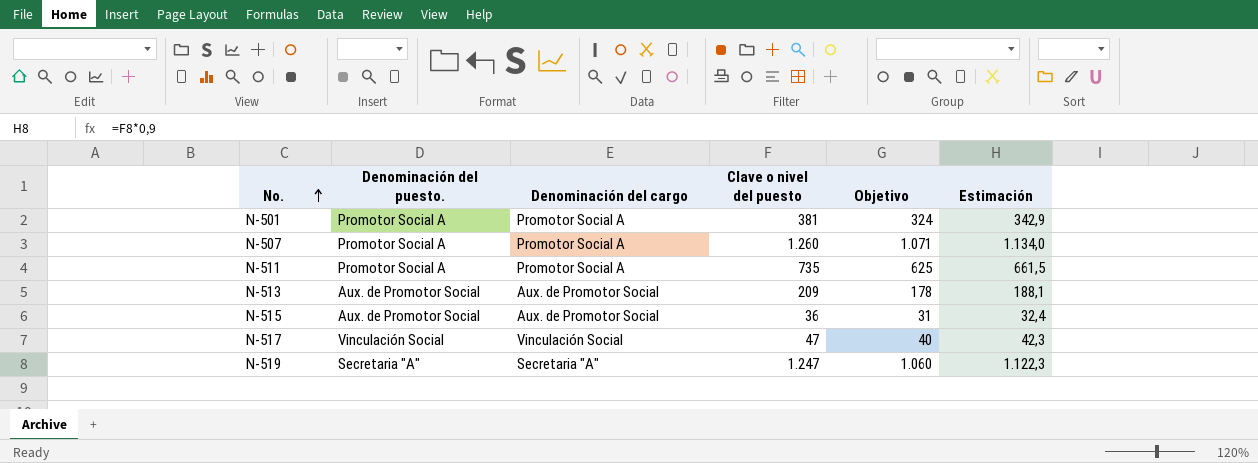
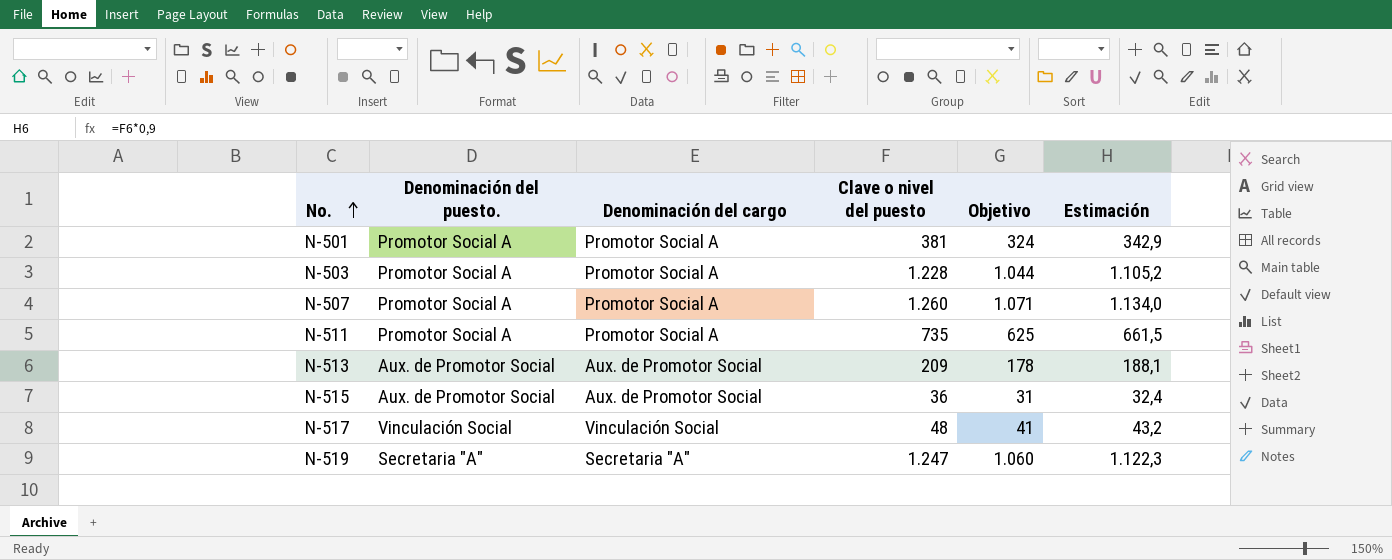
row N-503: none -> Promotor Social A | Promotor Social A | 1.228 | 1.044 | 1.105,2
N-517 | Clave o nivel del puesto: 47 -> 48
N-517 | Objetivo: 40 -> 41
N-517 | Estimación: 42,3 -> 43,2

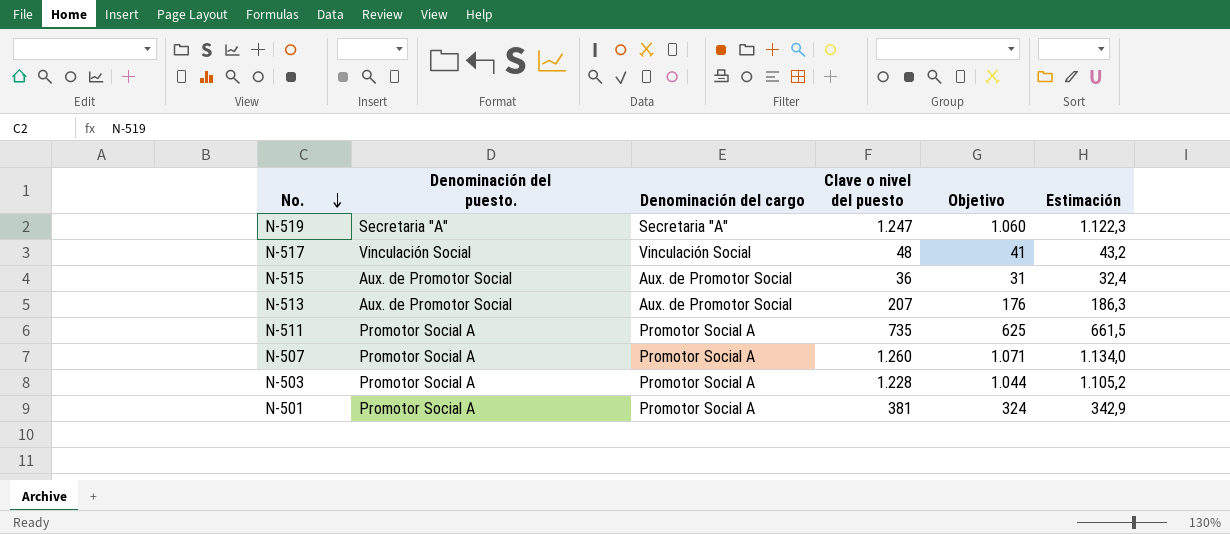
row order: No. ascending -> No. descending
N-513 | Clave o nivel del puesto: 209 -> 207
N-513 | Objetivo: 178 -> 176
N-513 | Estimación: 188,1 -> 186,3

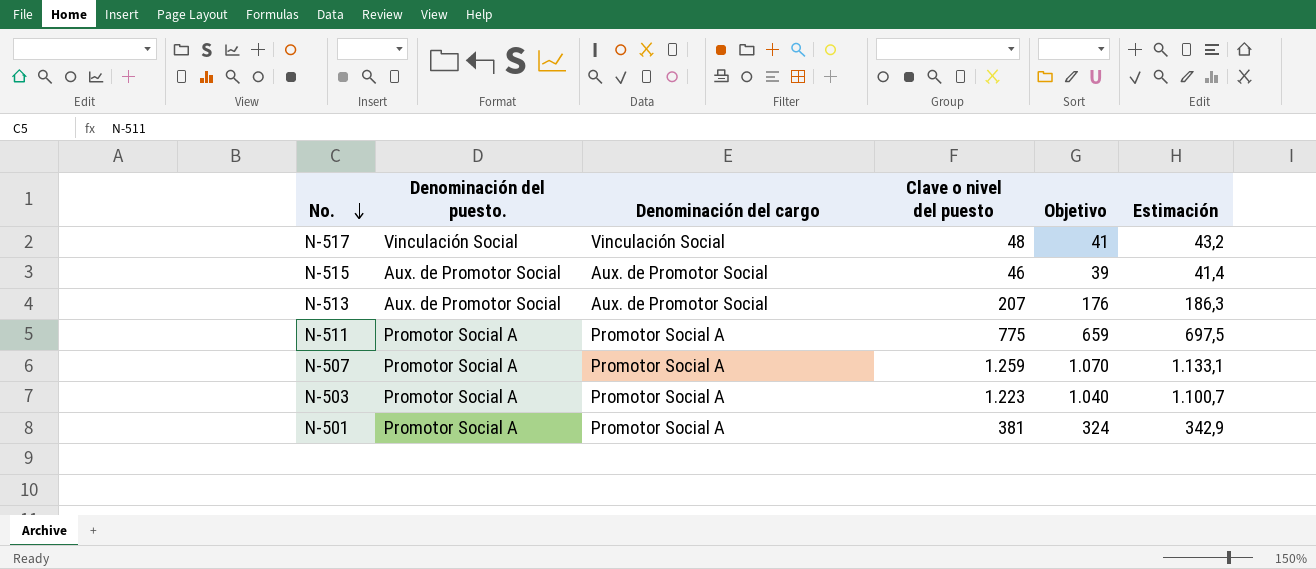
row N-519: Secretaria "A" | Secretaria "A" | 1.247 | 1.060 | 1.122,3 -> none
N-515 | Clave o nivel del puesto: 36 -> 46
N-515 | Objetivo: 31 -> 39
N-515 | Estimación: 32,4 -> 41,4
N-511 | Clave o nivel del puesto: 735 -> 775
N-511 | Objetivo: 625 -> 659
N-511 | Estimación: 661,5 -> 697,5
N-507 | Clave o nivel del puesto: 1.260 -> 1.259
N-507 | Objetivo: 1.071 -> 1.070
N-507 | Estimación: 1.134,0 -> 1.133,1
N-503 | Clave o nivel del puesto: 1.228 -> 1.223
N-503 | Objetivo: 1.044 -> 1.040
N-503 | Estimación: 1.105,2 -> 1.100,7

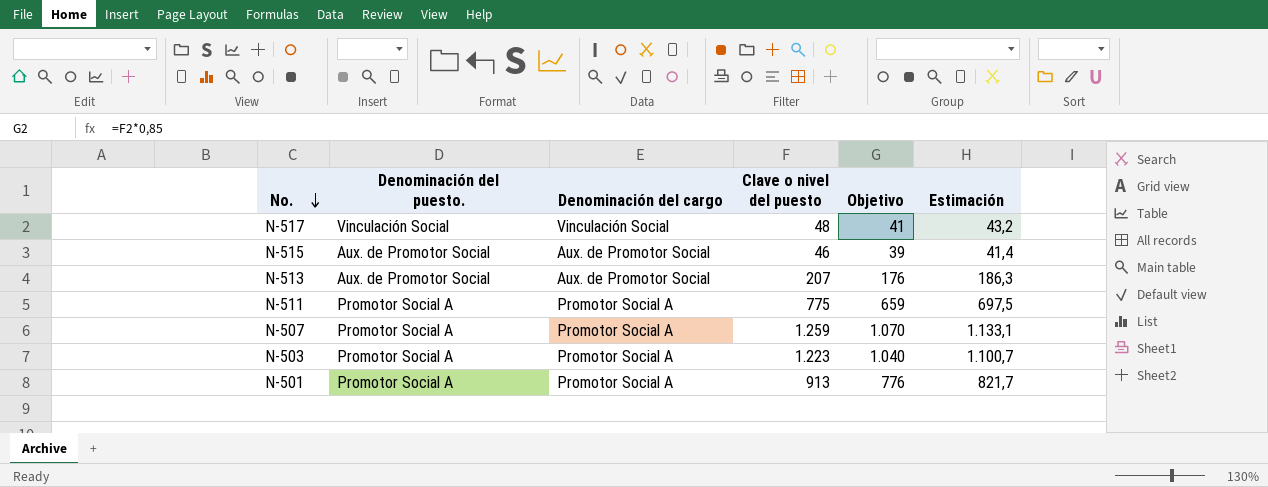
N-501 | Clave o nivel del puesto: 381 -> 913
N-501 | Objetivo: 324 -> 776
N-501 | Estimación: 342,9 -> 821,7

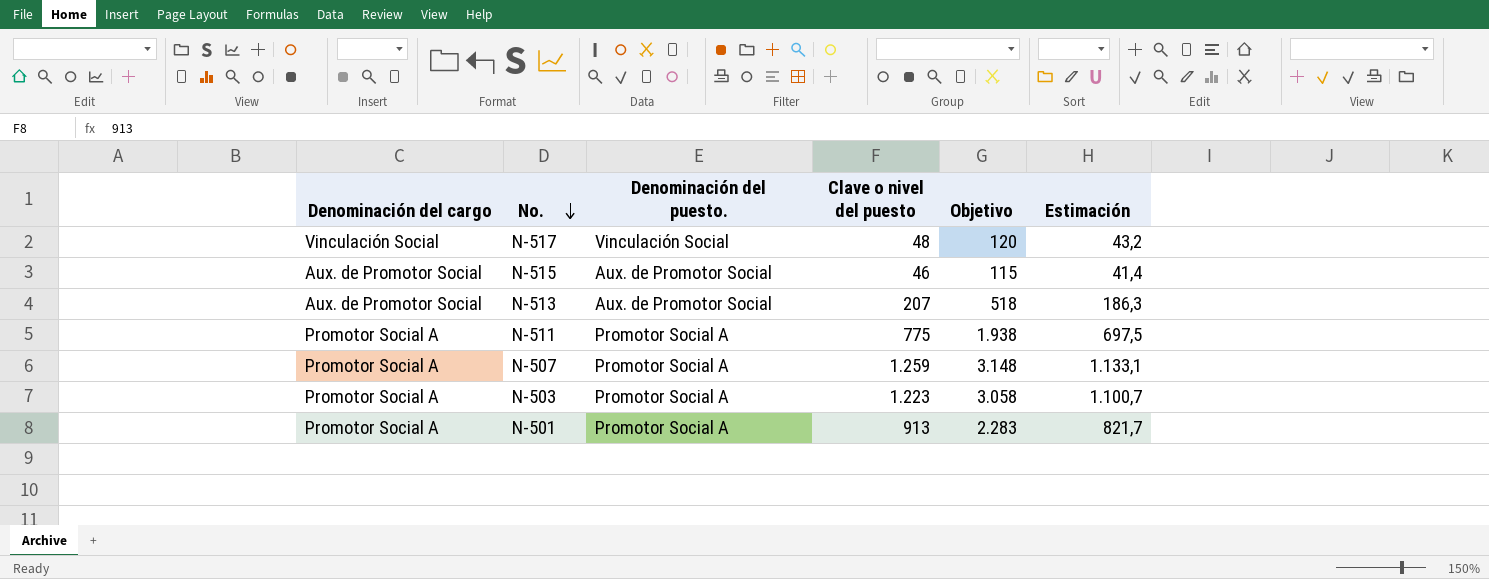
column Denominación del cargo | position: 3 -> 1
column Objetivo | formula: [Clave o nivel del puesto] * 0,85 -> [Clave o nivel del puesto] * 2,5

